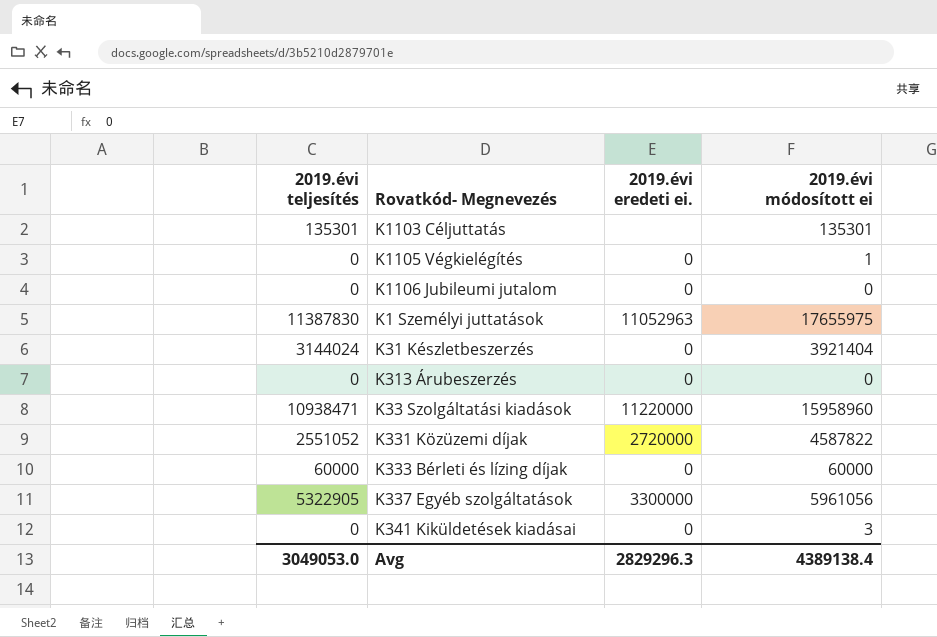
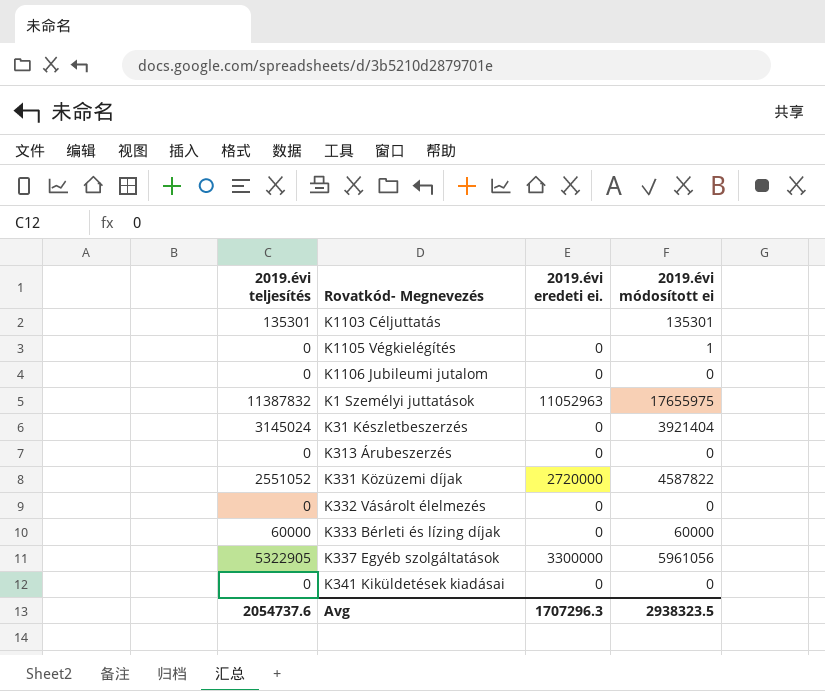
row K33 Szolgáltatási kiadások: 10938471 | 11220000 | 15958960 -> none
K1 Személyi juttatások | 2019.évi teljesítés: 11387830 -> 11387832
K31 Készletbeszerzés | 2019.évi teljesítés: 3144024 -> 3145024
row K332 Vásárolt élelmezés: none -> 0 | 0 | 0
K341 Kiküldetések kiadásai | 2019.évi módosított ei: 3 -> 0
Avg | 2019.évi teljesítés: 3049053.0 -> 2054737.6
Avg | 2019.évi eredeti ei.: 2829296.3 -> 1707296.3
Avg | 2019.évi módosított ei: 4389138.4 -> 2938323.5

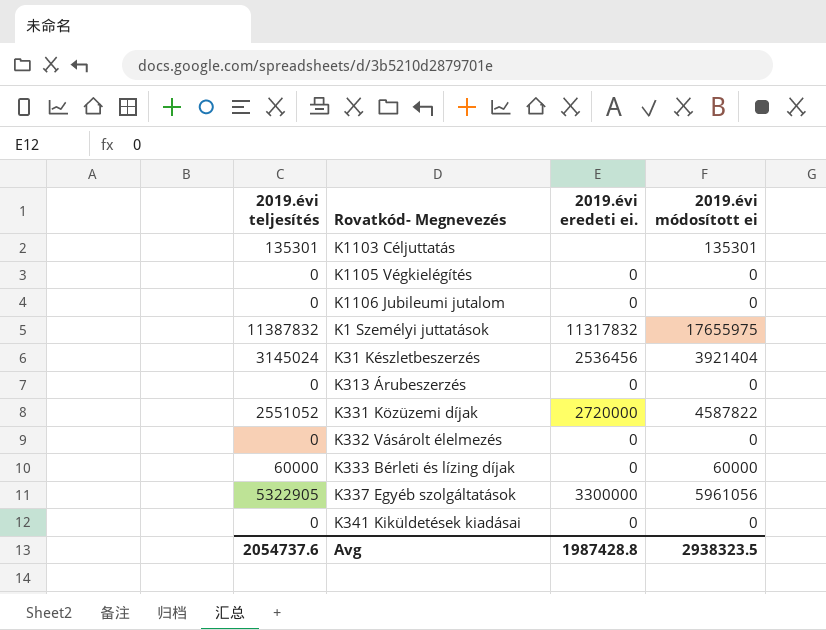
K1105 Végkielégítés | 2019.évi módosított ei: 1 -> 0
K1 Személyi juttatások | 2019.évi eredeti ei.: 11052963 -> 11317832
K31 Készletbeszerzés | 2019.évi eredeti ei.: 0 -> 2536456
Avg | 2019.évi eredeti ei.: 1707296.3 -> 1987428.8

